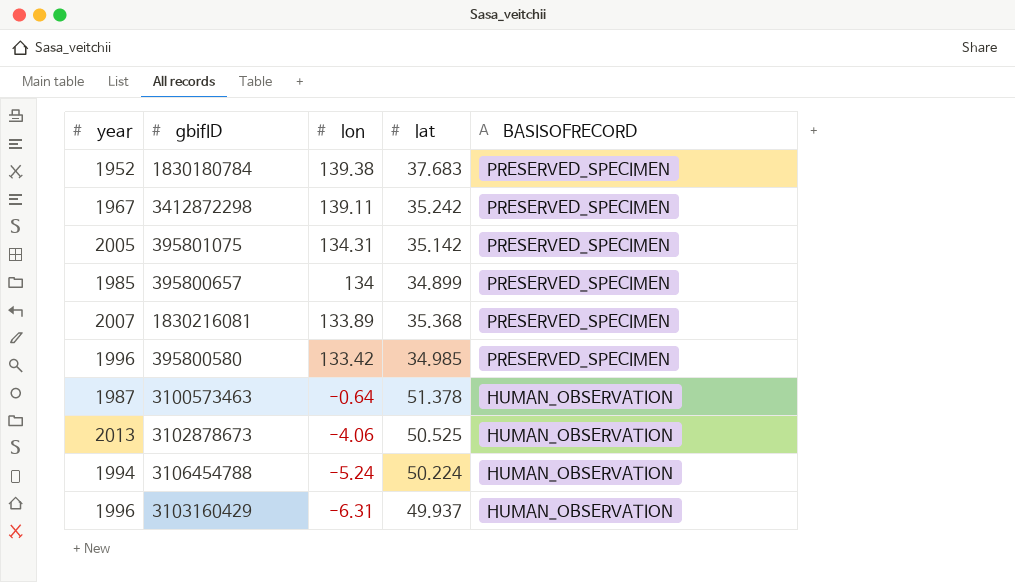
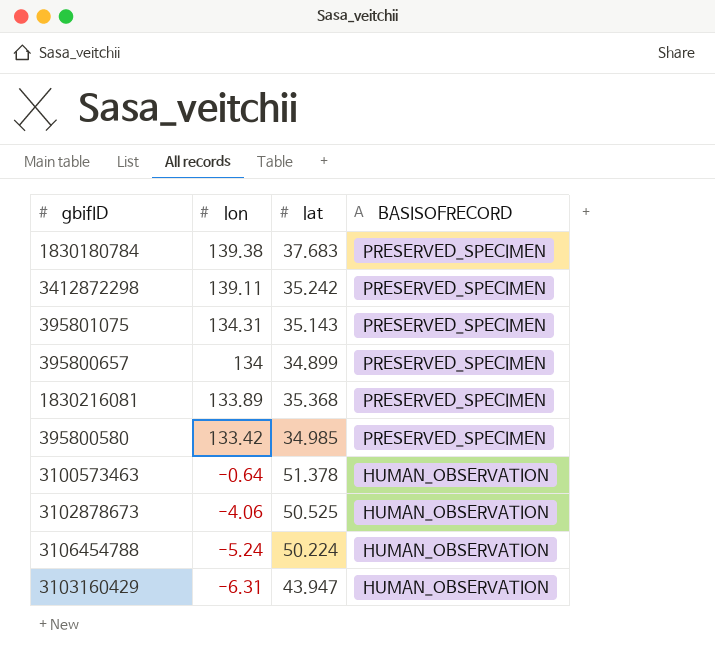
column year | position: 1 -> none
395801075 | lat: 35.142 -> 35.143
3103160429 | lat: 49.937 -> 43.947

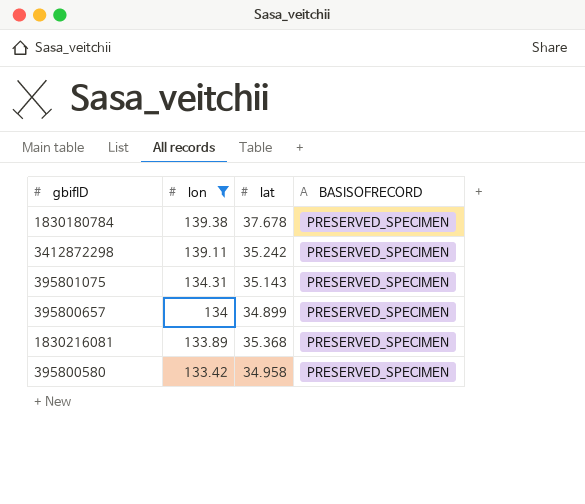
filter: none -> lon >= 133.42
1830180784 | lat: 37.683 -> 37.678
395800580 | lat: 34.985 -> 34.958

